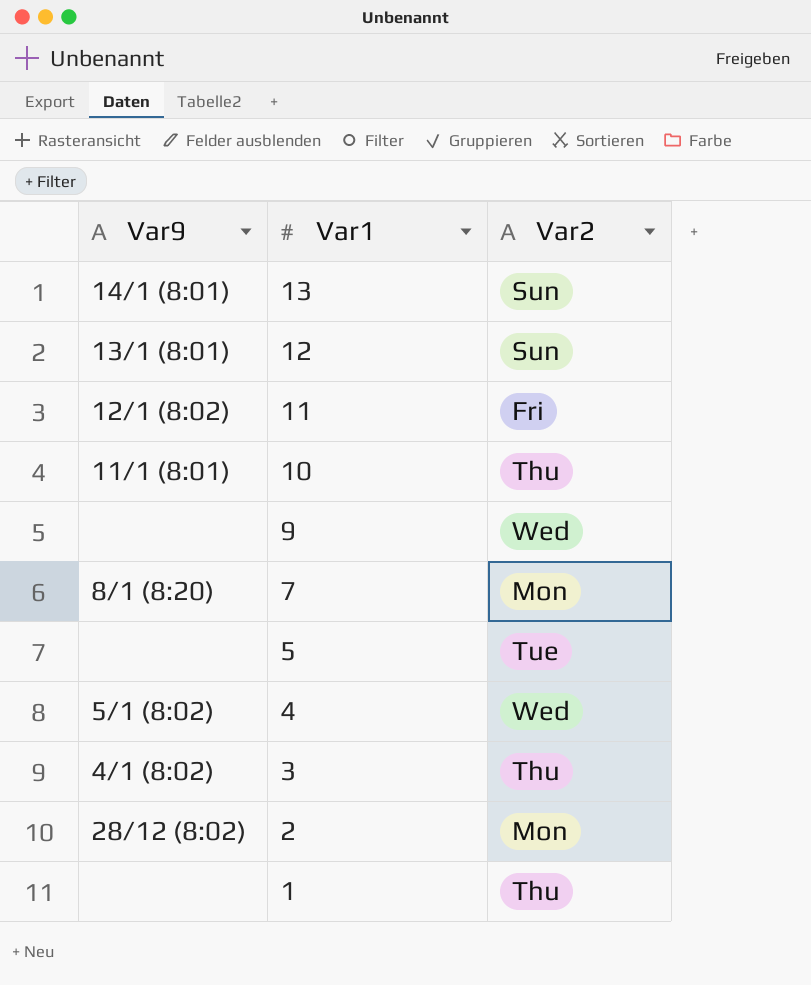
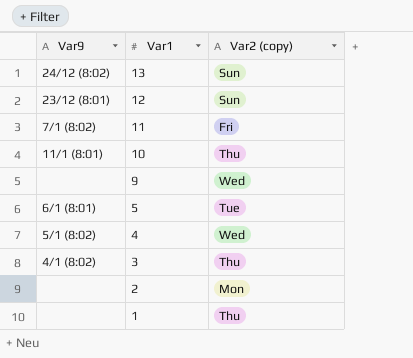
column name: Var2 -> Var2 (copy)
row 7: 8/1 (8:20) | Mon -> none
13 | Var9: 14/1 (8:01) -> 24/12 (8:02)
12 | Var9: 13/1 (8:01) -> 23/12 (8:01)
11 | Var9: 12/1 (8:02) -> 7/1 (8:02)
5 | Var9: none -> 6/1 (8:01)
2 | Var9: 28/12 (8:02) -> none

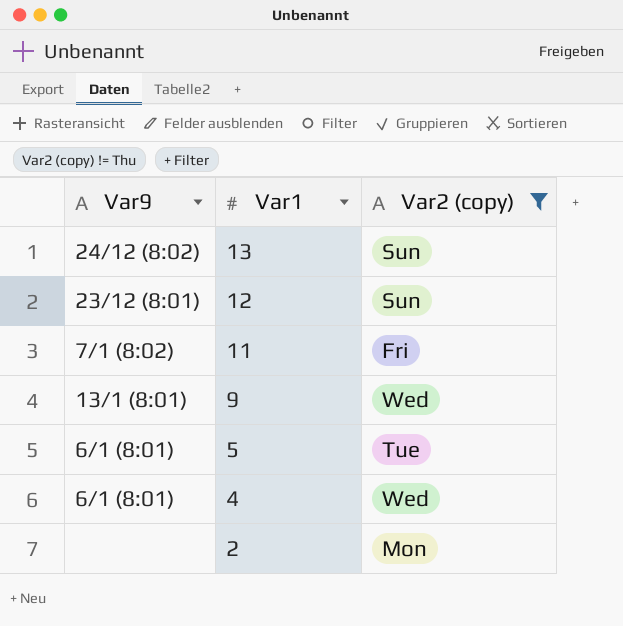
filter: none -> Var2 (copy) != Thu
9 | Var9: none -> 13/1 (8:01)
4 | Var9: 5/1 (8:02) -> 6/1 (8:01)

